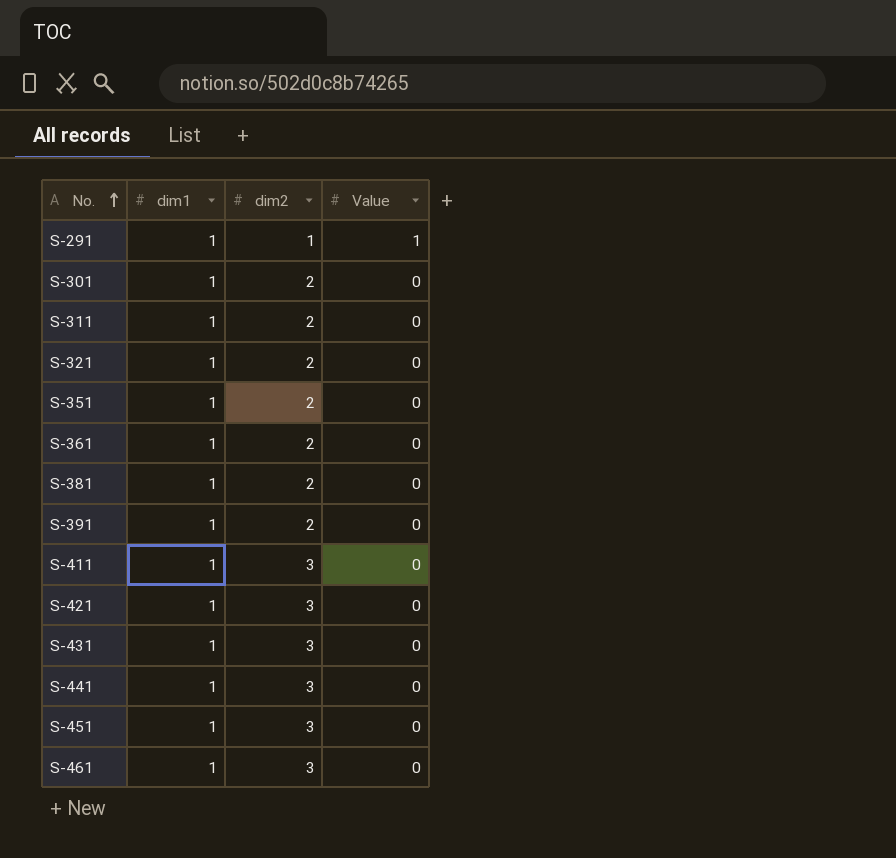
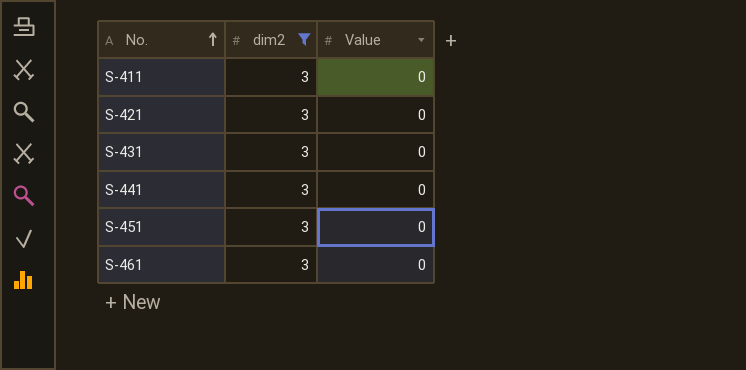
filter: none -> dim2 = 3
column dim1 | position: 2 -> none

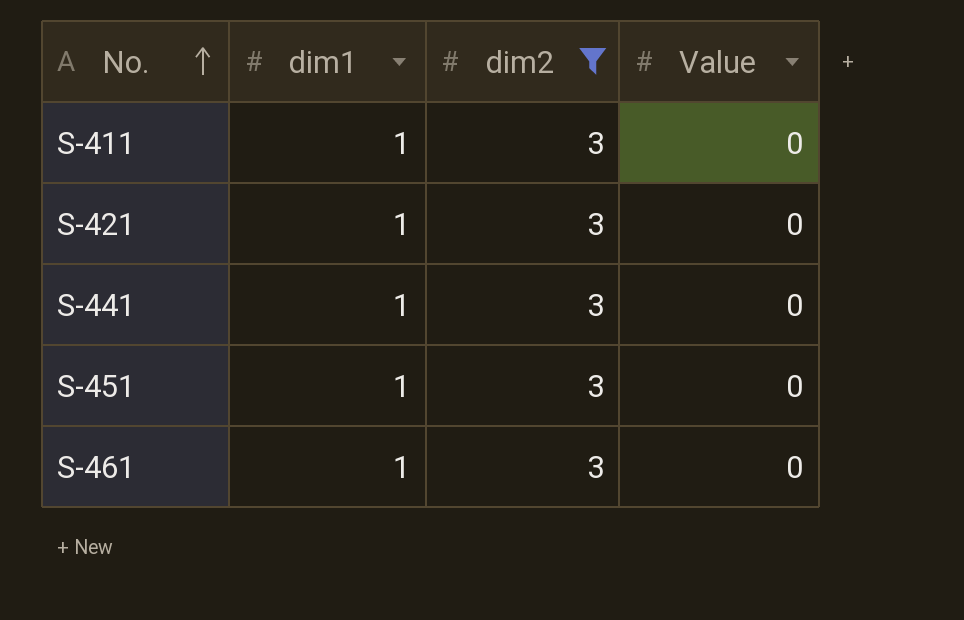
column dim1 | position: none -> 2
row S-431: 3 | 0 -> none

